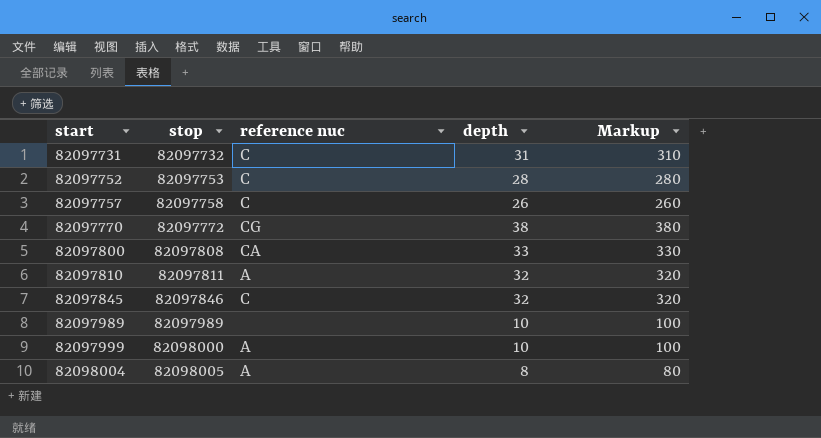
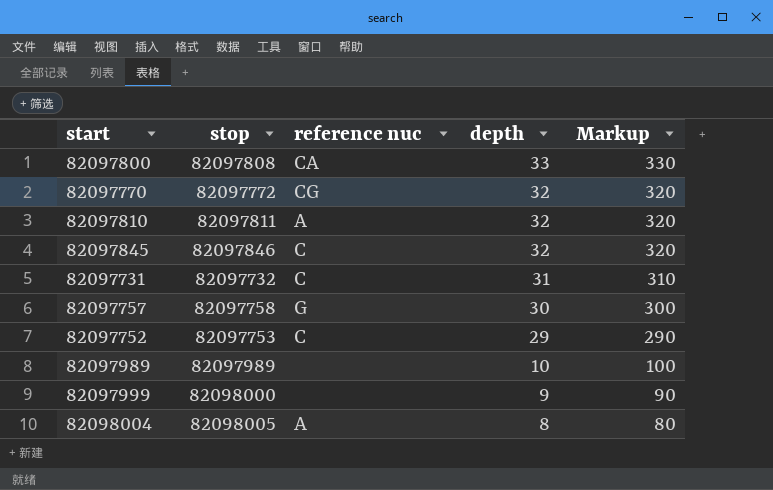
row order: start ascending -> depth descending
82097770 | depth: 38 -> 32
82097770 | Markup: 380 -> 320
82097757 | reference nuc: C -> G
82097757 | depth: 26 -> 30
82097757 | Markup: 260 -> 300
82097752 | depth: 28 -> 29
82097752 | Markup: 280 -> 290
82097999 | reference nuc: A -> none
82097999 | depth: 10 -> 9
82097999 | Markup: 100 -> 90

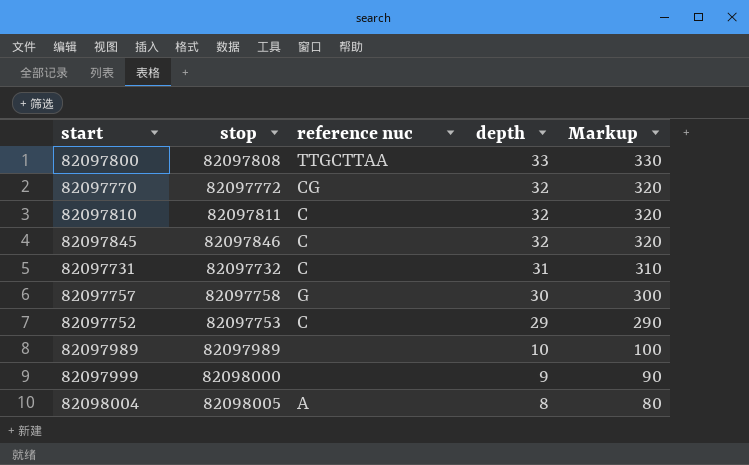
82097800 | reference nuc: CA -> TTGCTTAA
82097810 | reference nuc: A -> C

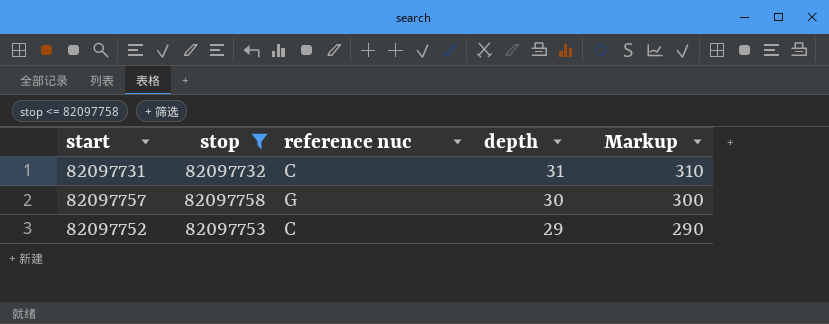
filter: none -> stop <= 82097758

